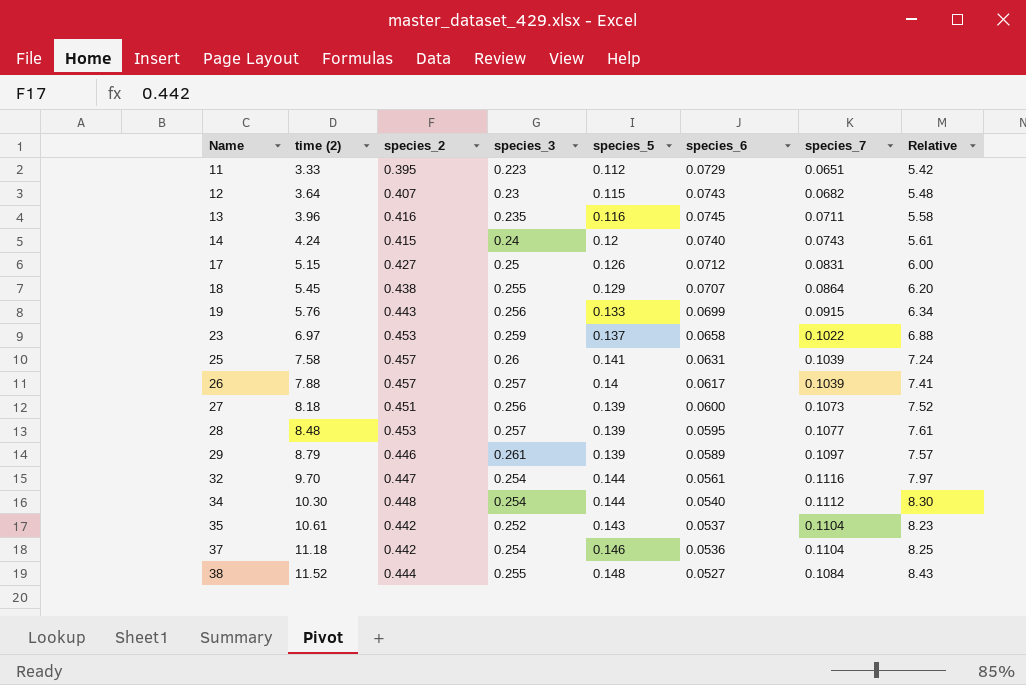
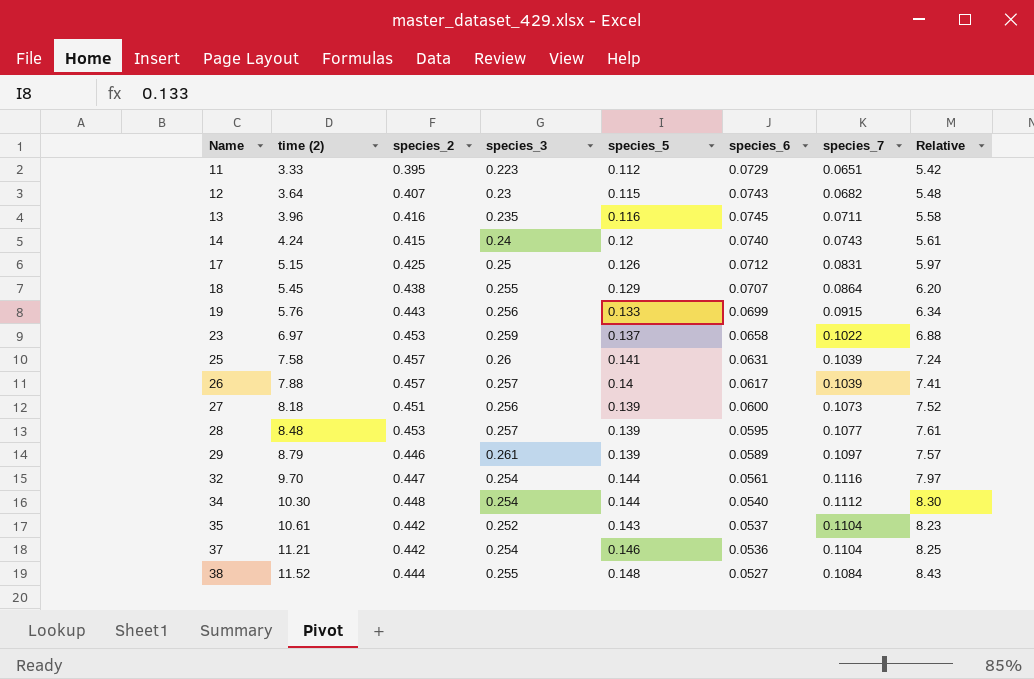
17 | species_2: 0.427 -> 0.425
17 | Relative: 6.00 -> 5.97
37 | time (2): 11.18 -> 11.21

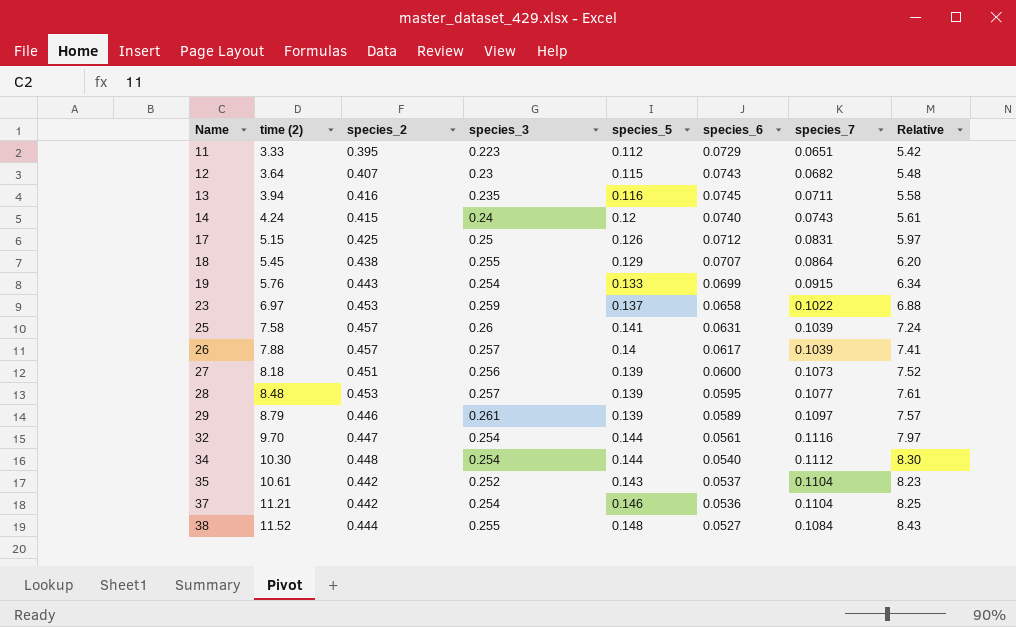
13 | time (2): 3.96 -> 3.94
19 | species_3: 0.256 -> 0.254

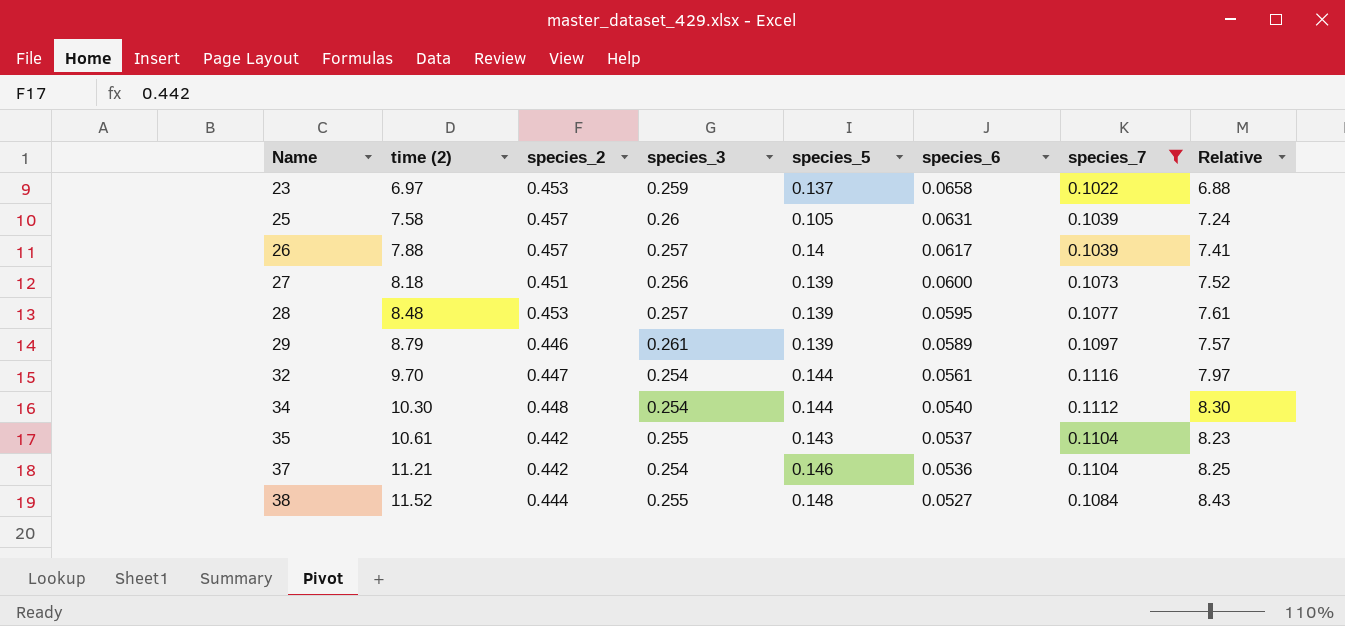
filter: none -> species_7 >= 0.1022
25 | species_5: 0.141 -> 0.105
35 | species_3: 0.252 -> 0.255

